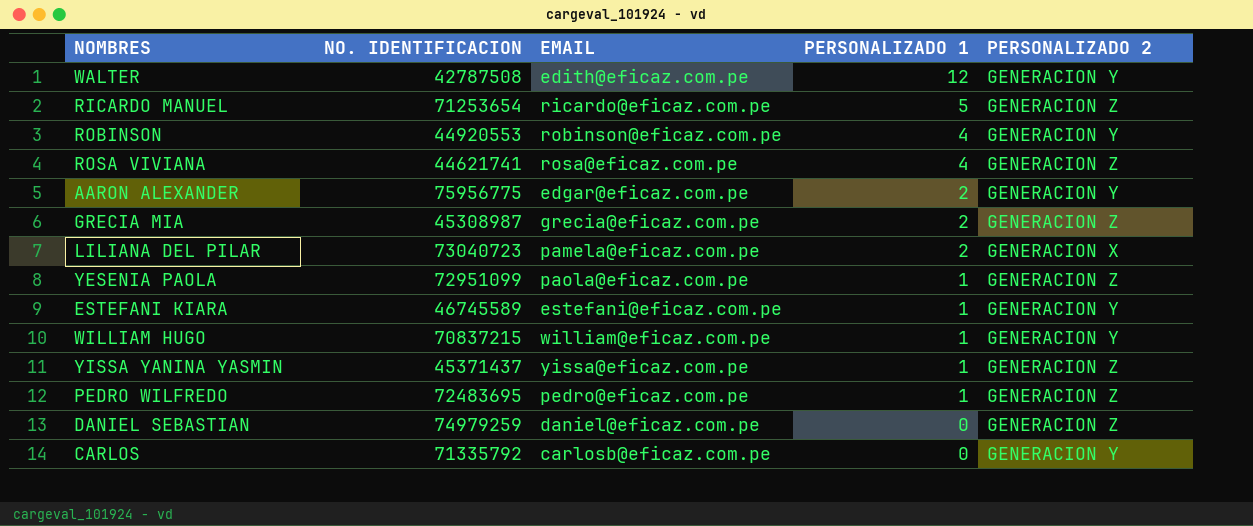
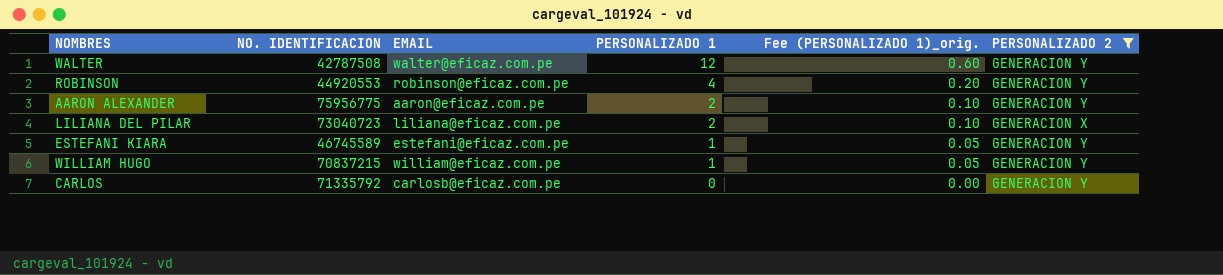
filter: none -> PERSONALIZADO 2 != GENERACION Z
column Fee (PERSONALIZADO 1)_orig. | formula: none -> [PERSONALIZADO 1] * 0.05
WALTER | EMAIL: edith@eficaz.com.pe -> walter@eficaz.com.pe
AARON ALEXANDER | EMAIL: edgar@eficaz.com.pe -> aaron@eficaz.com.pe
LILIANA DEL PILAR | EMAIL: pamela@eficaz.com.pe -> liliana@eficaz.com.pe

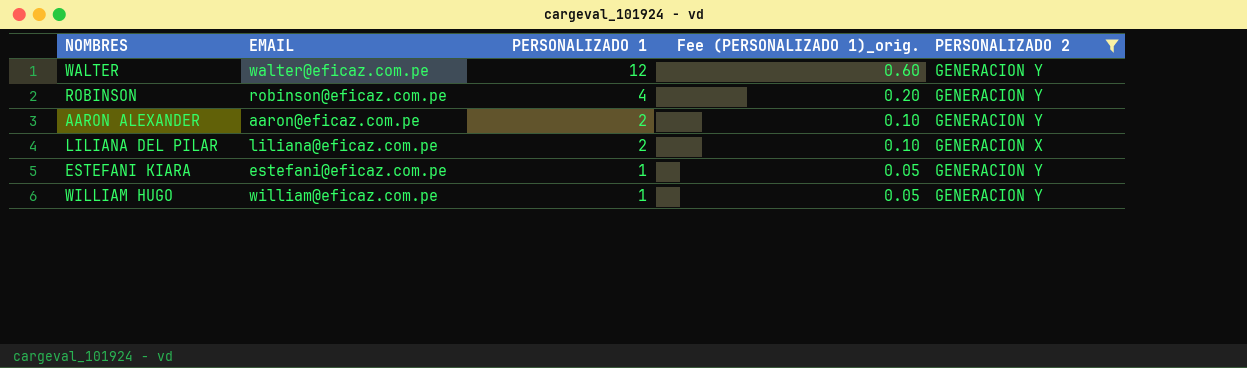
column NO. IDENTIFICACION | position: 2 -> none
row CARLOS: 71335792 | carlosb@eficaz.com.pe | 0 | 0.00 | GENERACION Y -> none

